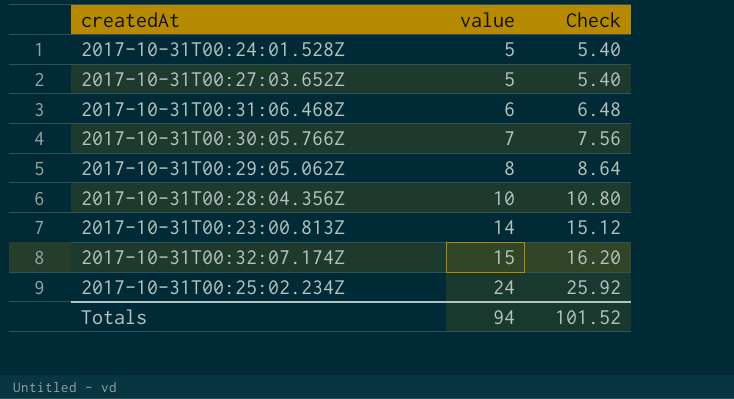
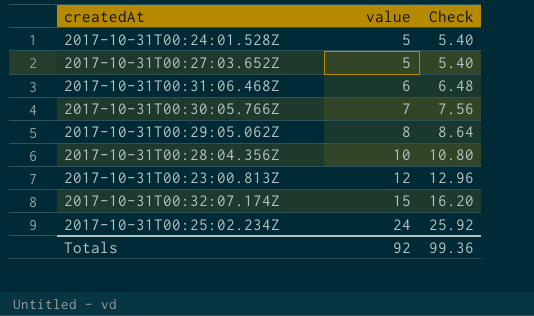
2017-10-31T00:23:00.813Z | value: 14 -> 12
2017-10-31T00:23:00.813Z | Check: 15.12 -> 12.96
Totals | value: 94 -> 92
Totals | Check: 101.52 -> 99.36

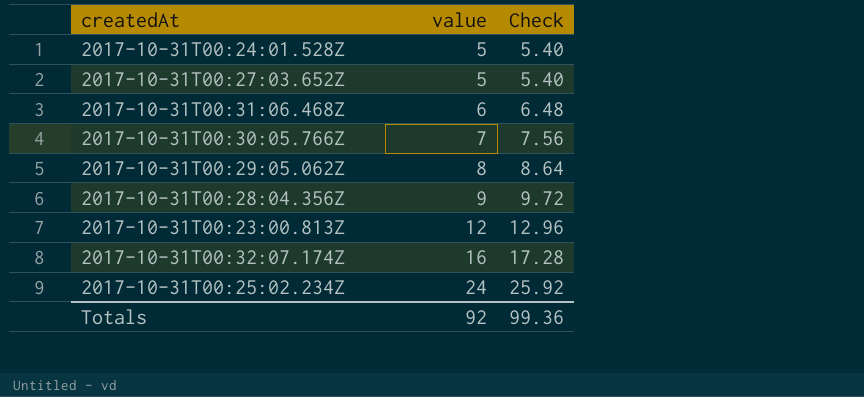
2017-10-31T00:28:04.356Z | value: 10 -> 9
2017-10-31T00:28:04.356Z | Check: 10.80 -> 9.72
2017-10-31T00:32:07.174Z | value: 15 -> 16
2017-10-31T00:32:07.174Z | Check: 16.20 -> 17.28

